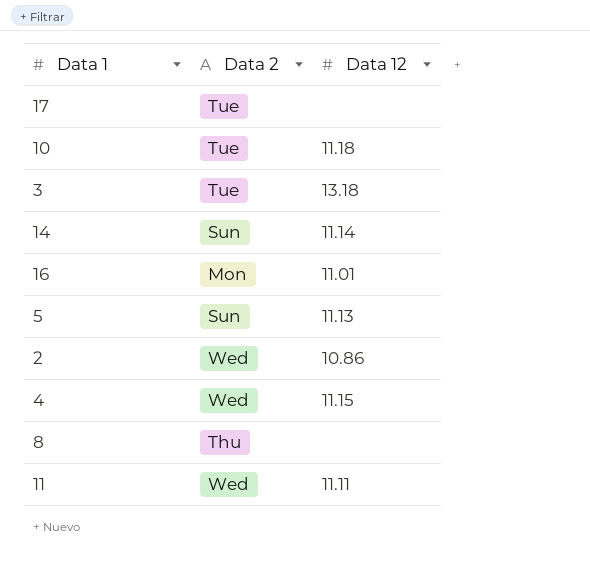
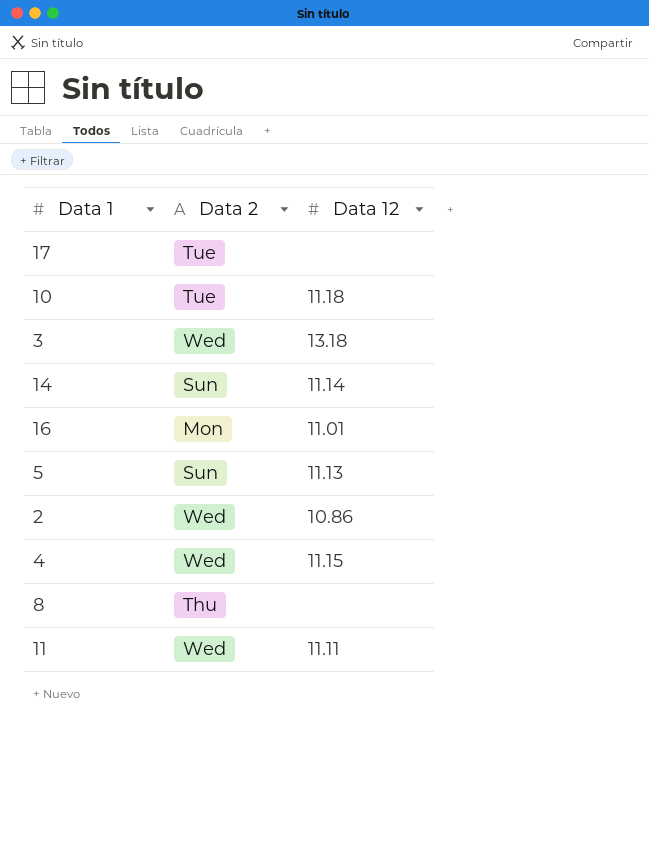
3 | Data 2: Tue -> Wed

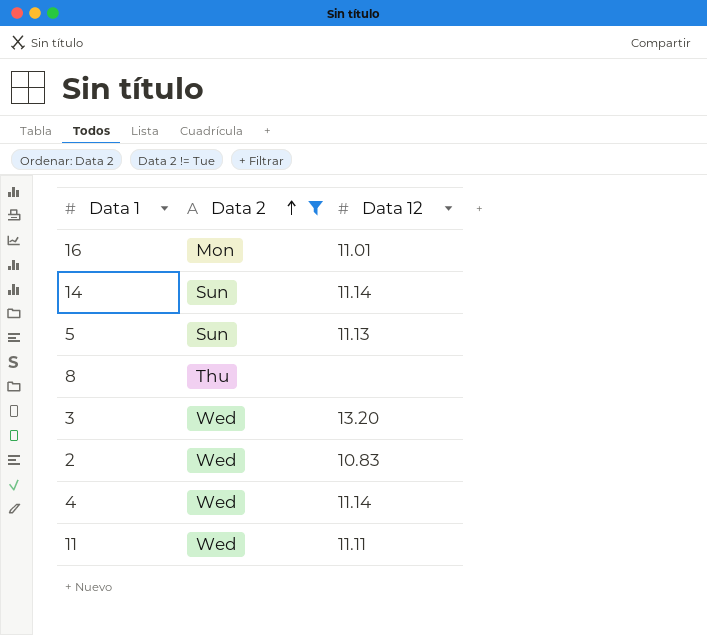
filter: none -> Data 2 != Tue
row order: none -> Data 2 ascending
3 | Data 12: 13.18 -> 13.20
2 | Data 12: 10.86 -> 10.83
4 | Data 12: 11.15 -> 11.14

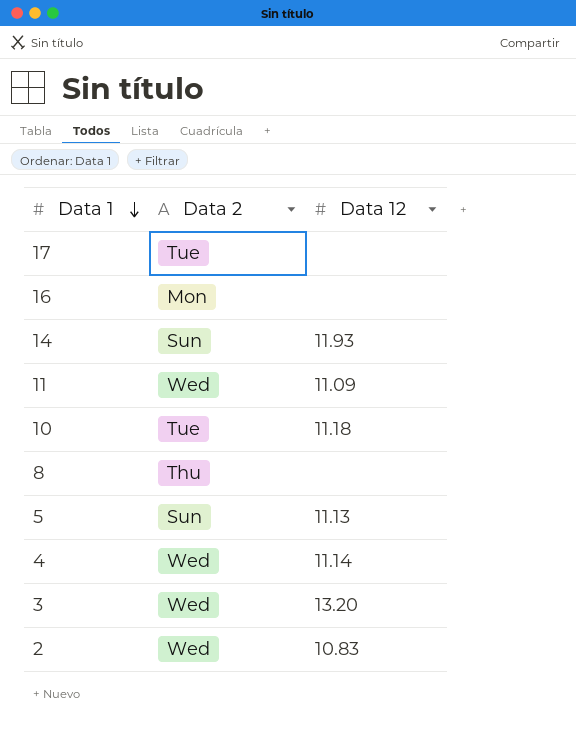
filter: Data 2 != Tue -> none
row order: Data 2 ascending -> Data 1 descending
16 | Data 12: 11.01 -> none
14 | Data 12: 11.14 -> 11.93
11 | Data 12: 11.11 -> 11.09

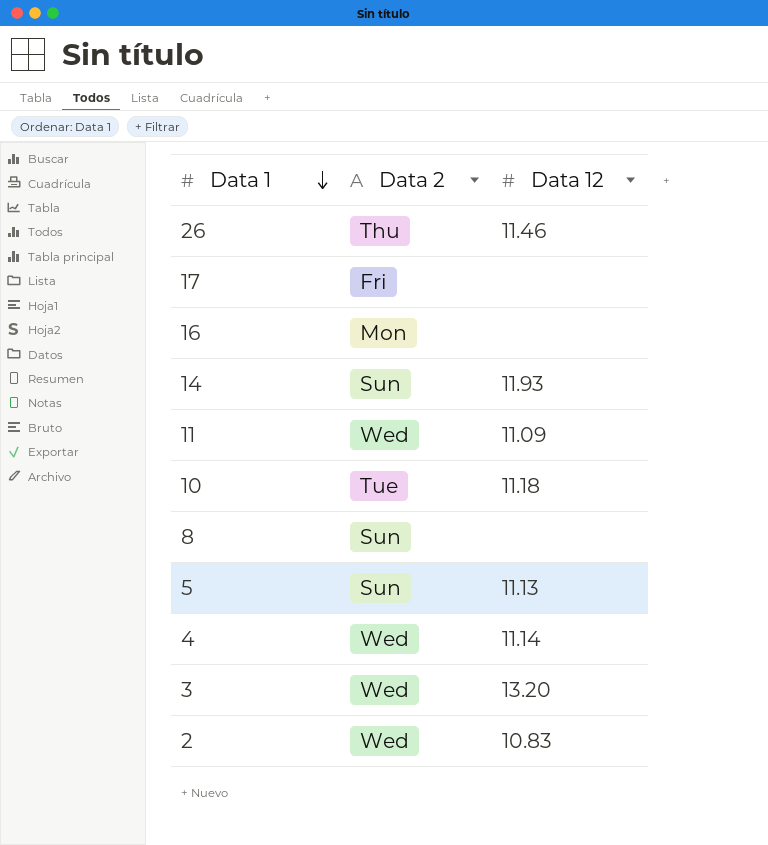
row 26: none -> Thu | 11.46
17 | Data 2: Tue -> Fri
8 | Data 2: Thu -> Sun

